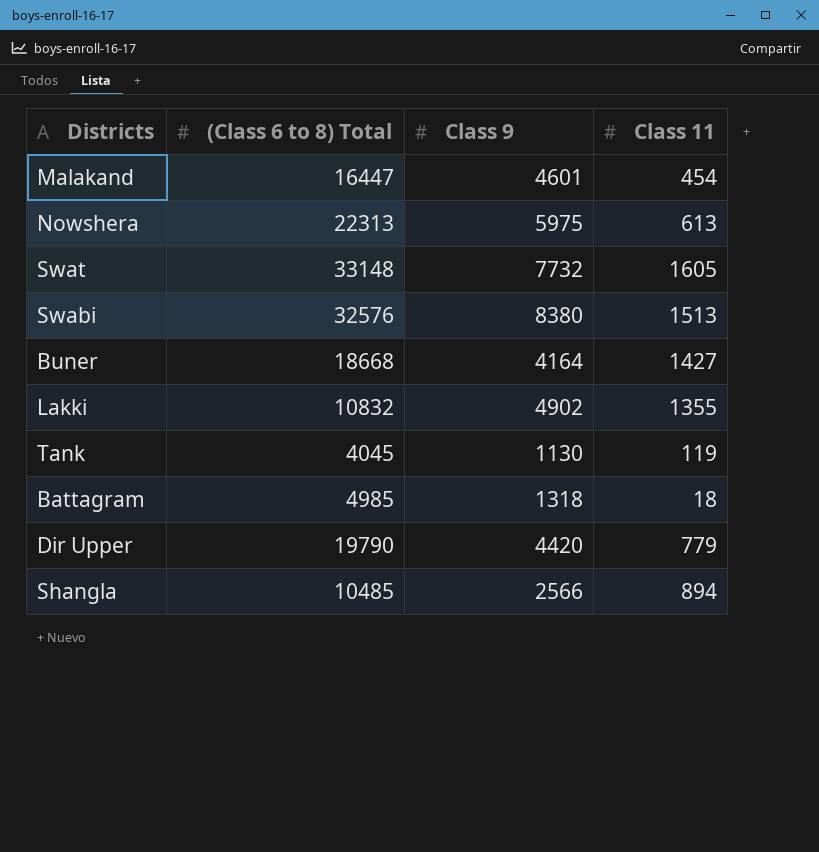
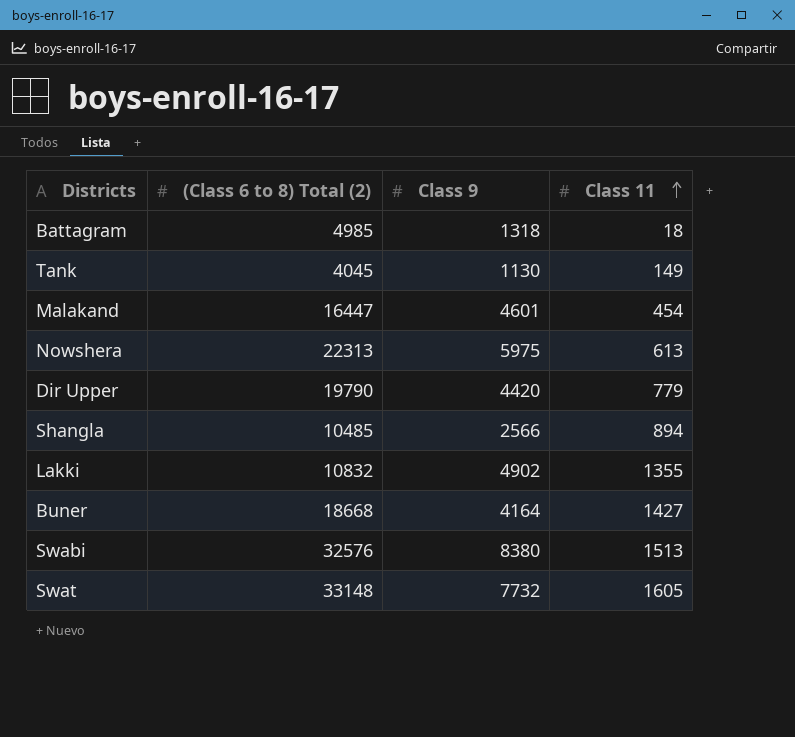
row order: none -> Class 11 ascending
column name: (Class 6 to 8) Total -> (Class 6 to 8) Total (2)
Tank | Class 11: 119 -> 149

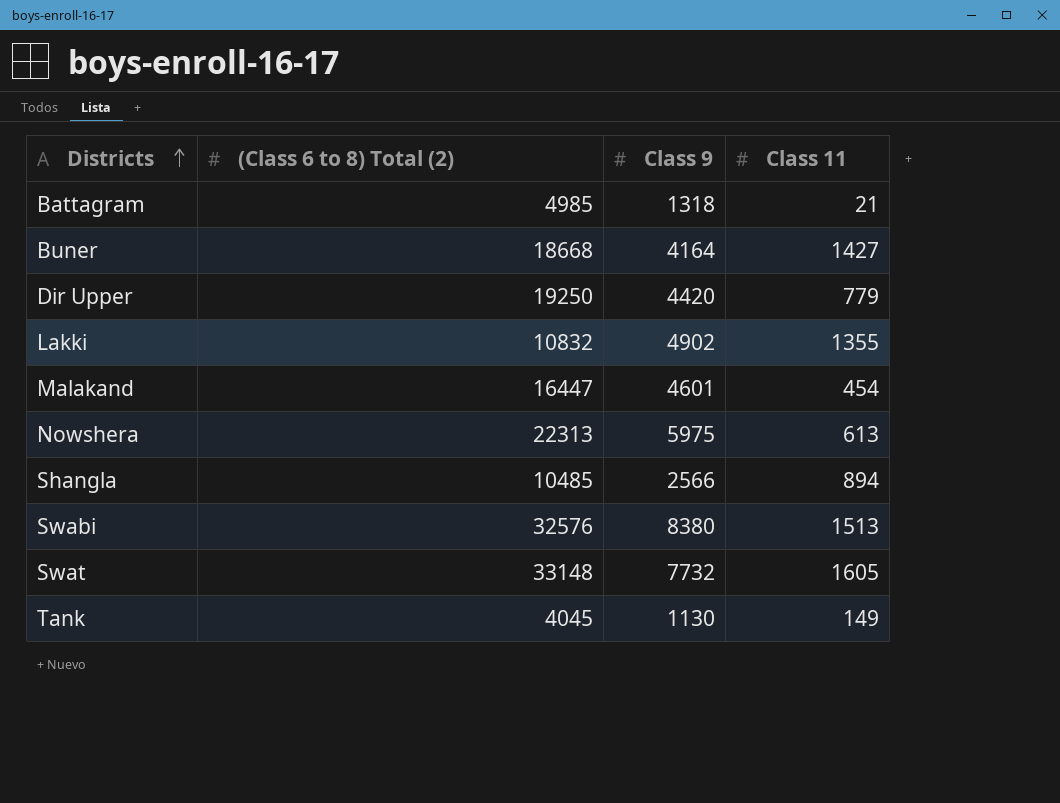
row order: Class 11 ascending -> Districts ascending
Battagram | Class 11: 18 -> 21
Dir Upper | (Class 6 to 8) Total (2): 19790 -> 19250

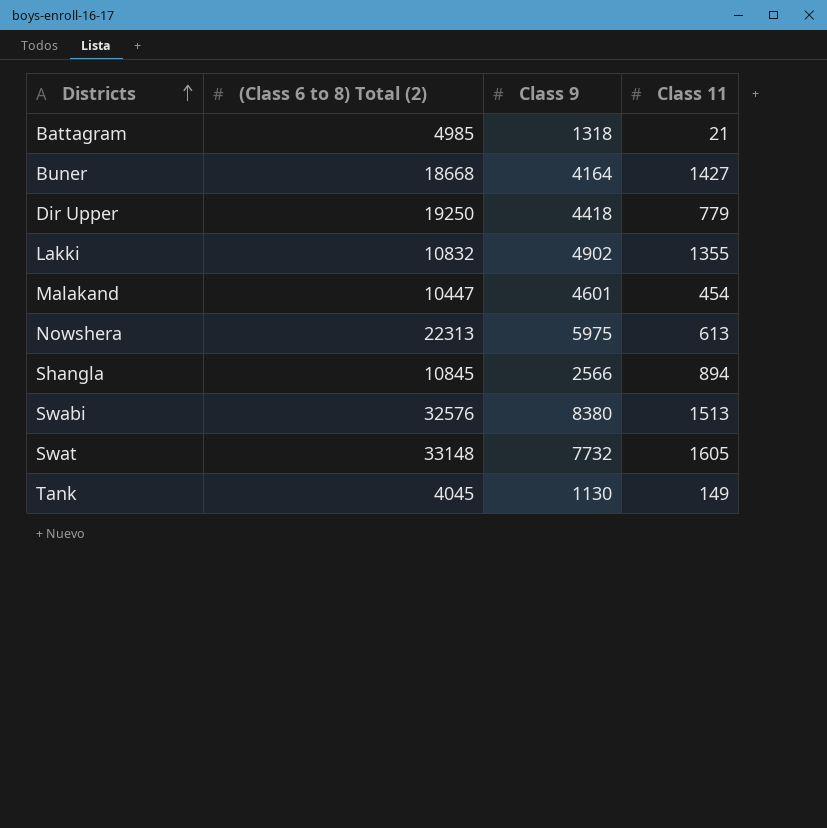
Dir Upper | Class 9: 4420 -> 4418
Malakand | (Class 6 to 8) Total (2): 16447 -> 10447
Shangla | (Class 6 to 8) Total (2): 10485 -> 10845

